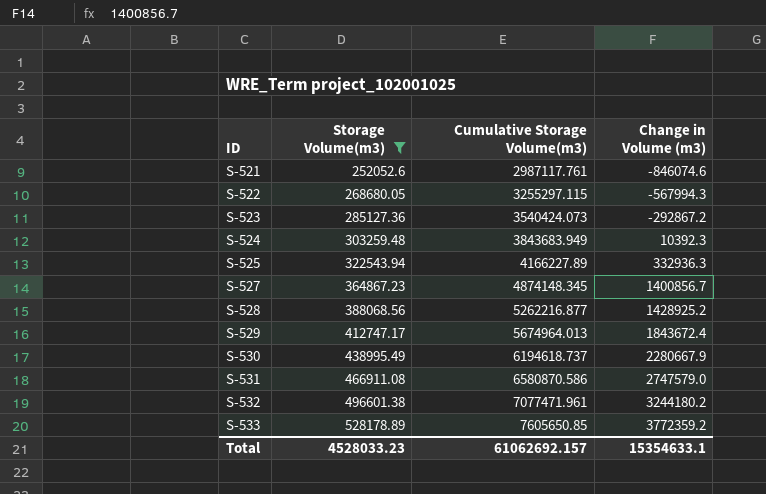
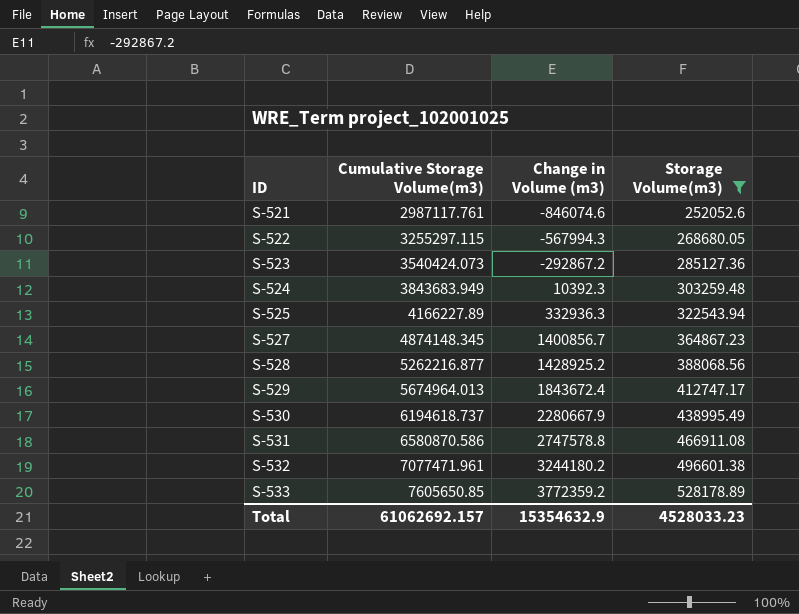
column Storage Volume(m3) | position: 2 -> 4
S-531 | Change in Volume (m3): 2747579.0 -> 2747578.8
Total | Change in Volume (m3): 15354633.1 -> 15354632.9

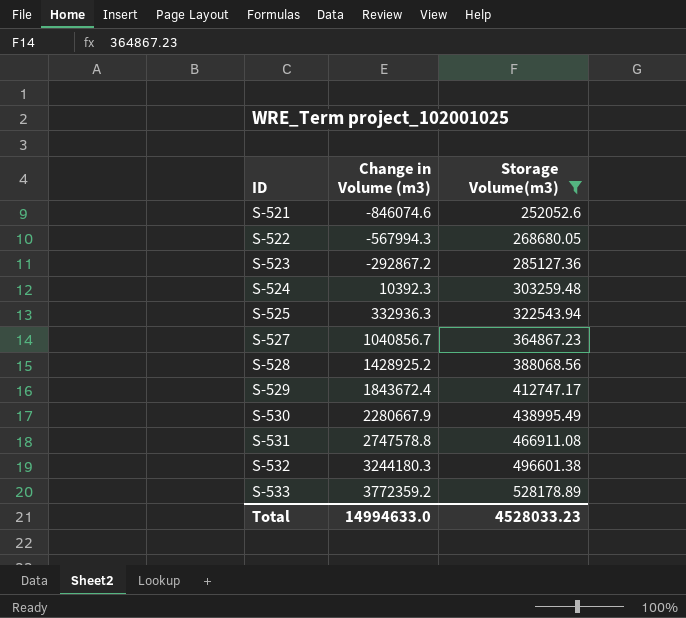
column Cumulative Storage Volume(m3) | position: 2 -> none
S-527 | Change in Volume (m3): 1400856.7 -> 1040856.7
S-532 | Change in Volume (m3): 3244180.2 -> 3244180.3
Total | Change in Volume (m3): 15354632.9 -> 14994633.0

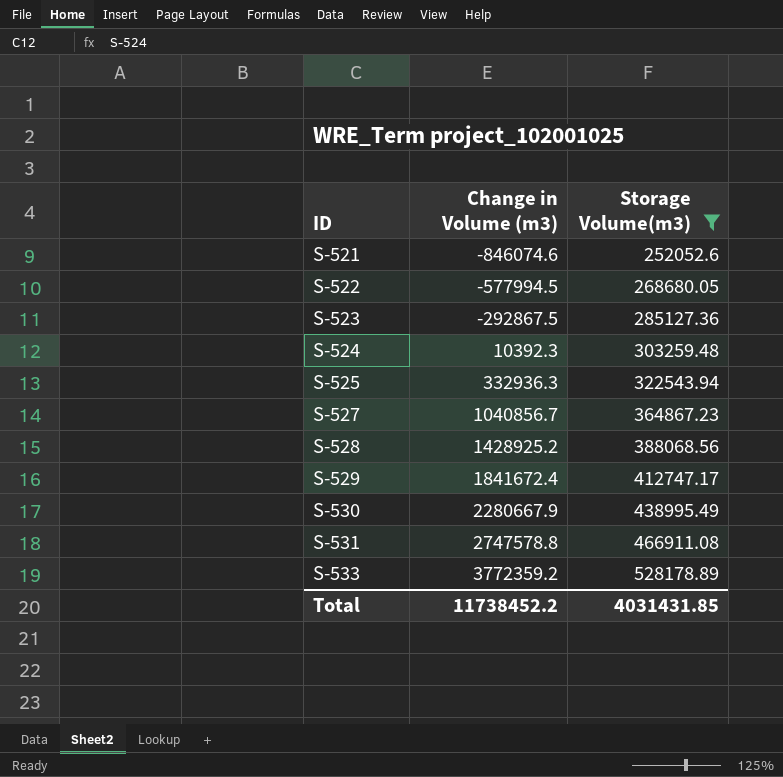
row S-532: 3244180.3 | 496601.38 -> none
S-522 | Change in Volume (m3): -567994.3 -> -577994.5
S-523 | Change in Volume (m3): -292867.2 -> -292867.5
S-529 | Change in Volume (m3): 1843672.4 -> 1841672.4
Total | Change in Volume (m3): 14994633.0 -> 11738452.2
Total | Storage Volume(m3): 4528033.23 -> 4031431.85

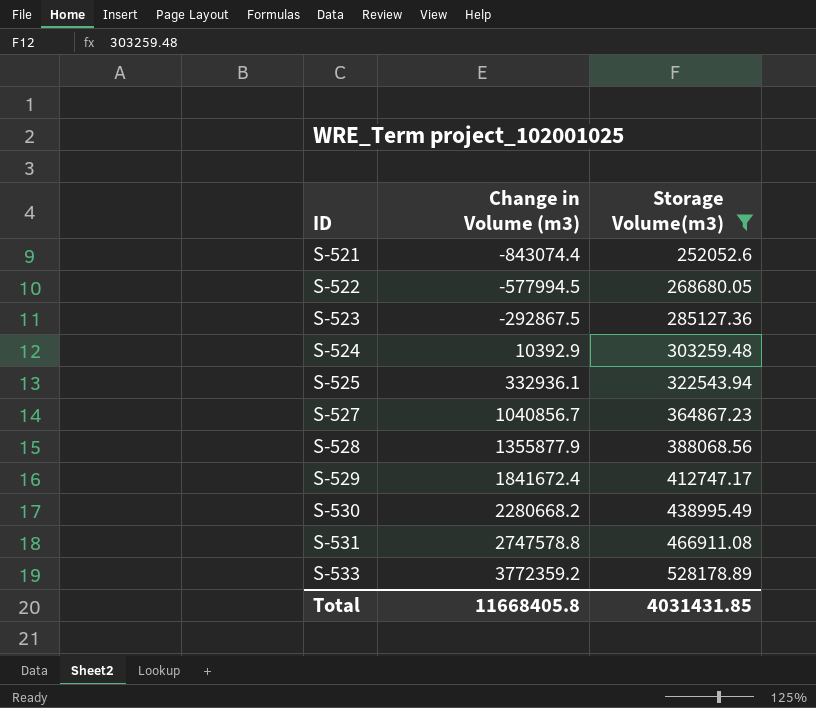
S-521 | Change in Volume (m3): -846074.6 -> -843074.4
S-524 | Change in Volume (m3): 10392.3 -> 10392.9
S-525 | Change in Volume (m3): 332936.3 -> 332936.1
S-528 | Change in Volume (m3): 1428925.2 -> 1355877.9
S-530 | Change in Volume (m3): 2280667.9 -> 2280668.2
Total | Change in Volume (m3): 11738452.2 -> 11668405.8

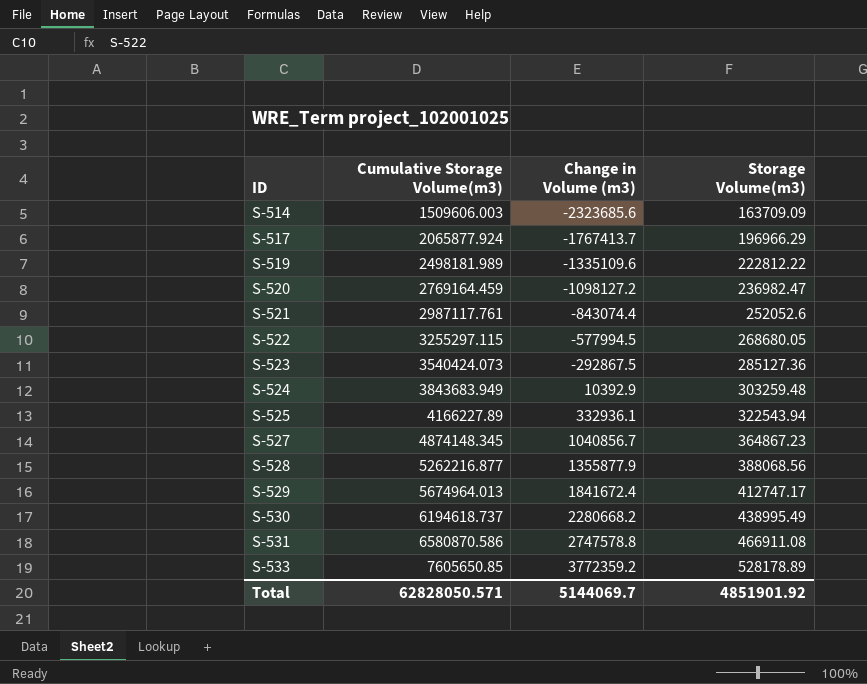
filter: Storage Volume(m3) >= 252052.6 -> none
column Cumulative Storage Volume(m3) | position: none -> 2
Total | Change in Volume (m3): 11668405.8 -> 5144069.7
Total | Storage Volume(m3): 4031431.85 -> 4851901.92

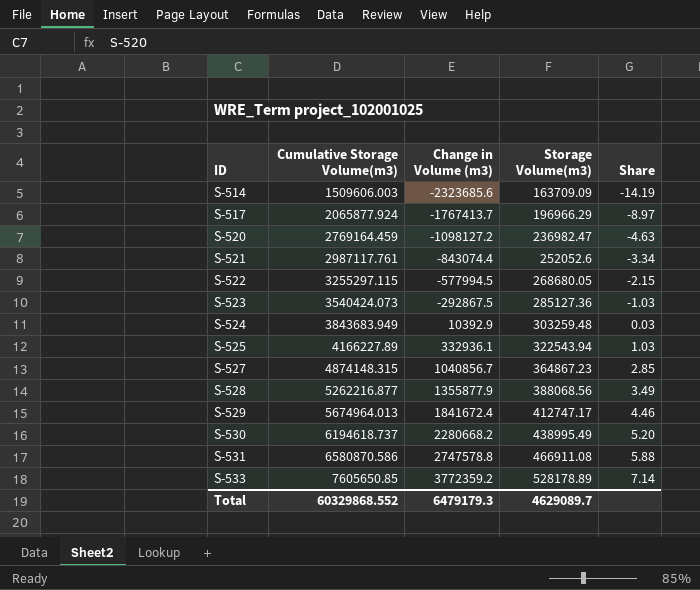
column Share | formula: none -> [Change in Volume (m3)] / [Storage Volume(m3)]
row S-519: 2498181.989 | -1335109.6 | 222812.22 -> none
S-527 | Cumulative Storage Volume(m3): 4874148.345 -> 4874148.315
Total | Cumulative Storage Volume(m3): 62828050.571 -> 60329868.552
Total | Change in Volume (m3): 5144069.7 -> 6479179.3
Total | Storage Volume(m3): 4851901.92 -> 4629089.7

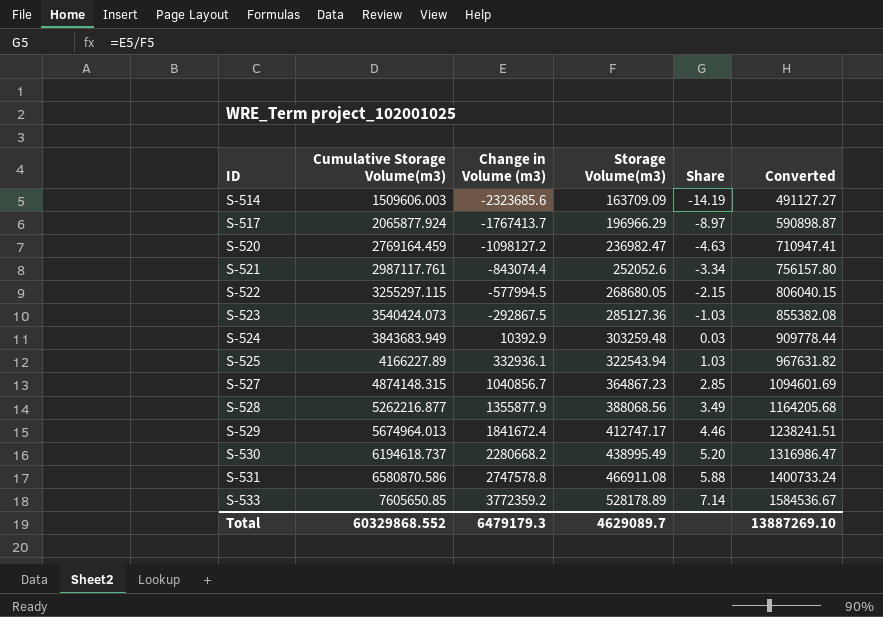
column Converted | formula: none -> [Storage Volume(m3)] * 3

